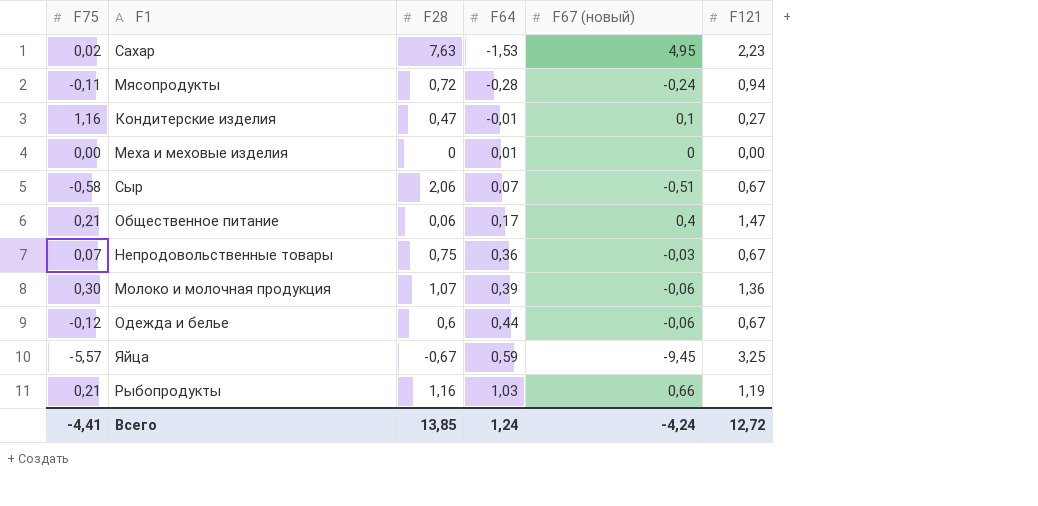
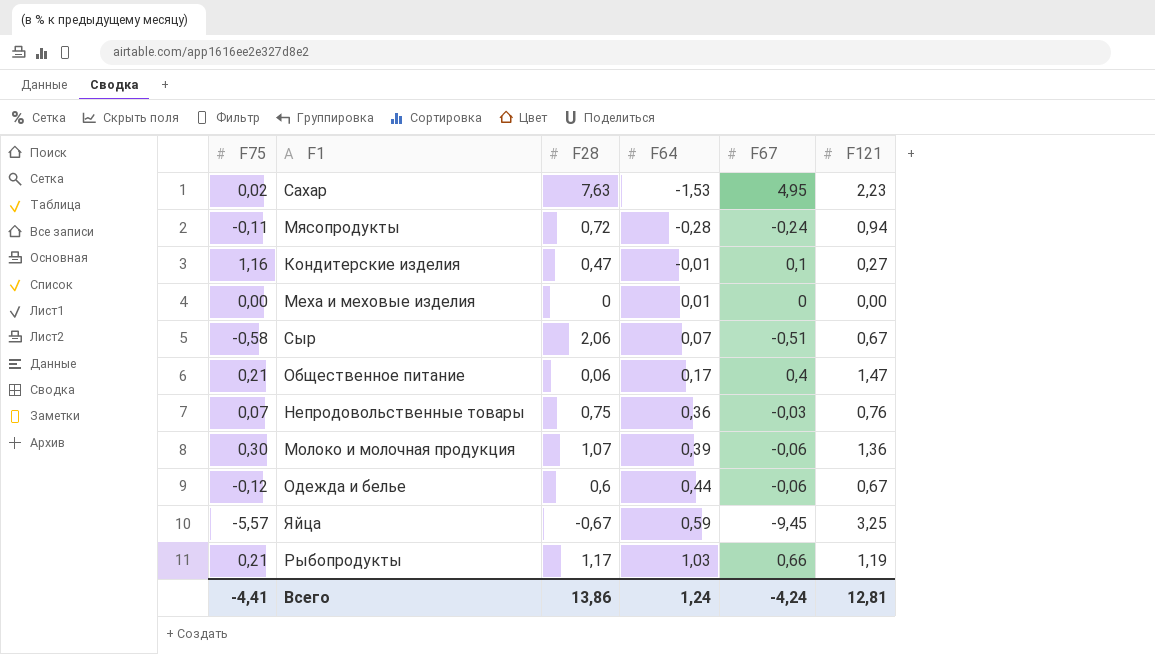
column name: F67 (новый) -> F67
Непродовольственные товары | F121: 0,67 -> 0,76
Рыбопродукты | F28: 1,16 -> 1,17
Всего | F28: 13,85 -> 13,86
Всего | F121: 12,72 -> 12,81

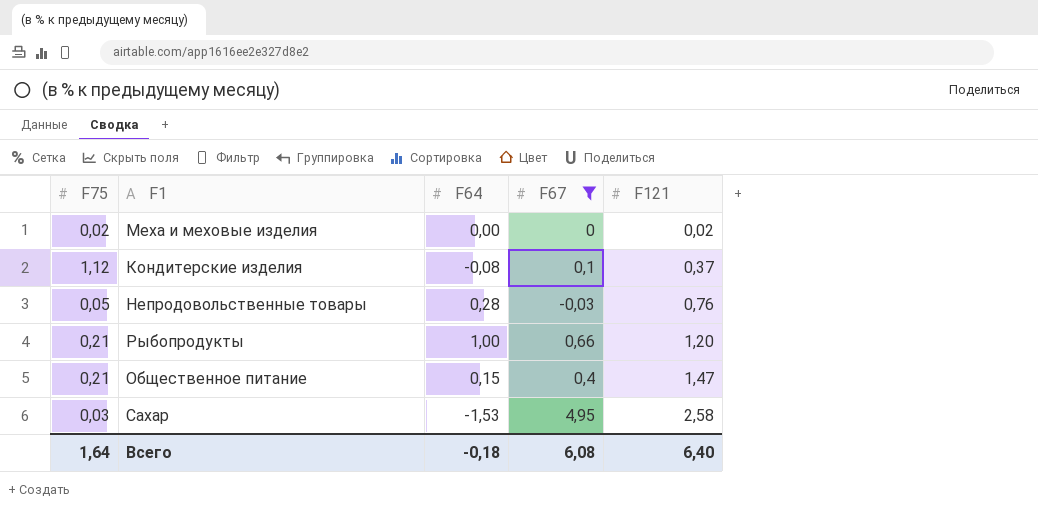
filter: none -> F67 >= -0,03
row order: F64 ascending -> F121 ascending
column F28 | position: 3 -> none
Меха и меховые изделия | F75: 0,00 -> 0,02
Меха и меховые изделия | F64: 0,01 -> 0,00
Меха и меховые изделия | F121: 0,00 -> 0,02
Кондитерские изделия | F75: 1,16 -> 1,12
Кондитерские изделия | F64: -0,01 -> -0,08
Кондитерские изделия | F121: 0,27 -> 0,37
Непродовольственные товары | F75: 0,07 -> 0,05
Непродовольственные товары | F64: 0,36 -> 0,28
Рыбопродукты | F64: 1,03 -> 1,00
Рыбопродукты | F121: 1,19 -> 1,20
Общественное питание | F64: 0,17 -> 0,15
Сахар | F75: 0,02 -> 0,03
Сахар | F121: 2,23 -> 2,58
Всего | F75: -4,41 -> 1,64
Всего | F64: 1,24 -> -0,18
Всего | F67: -4,24 -> 6,08
Всего | F121: 12,81 -> 6,40

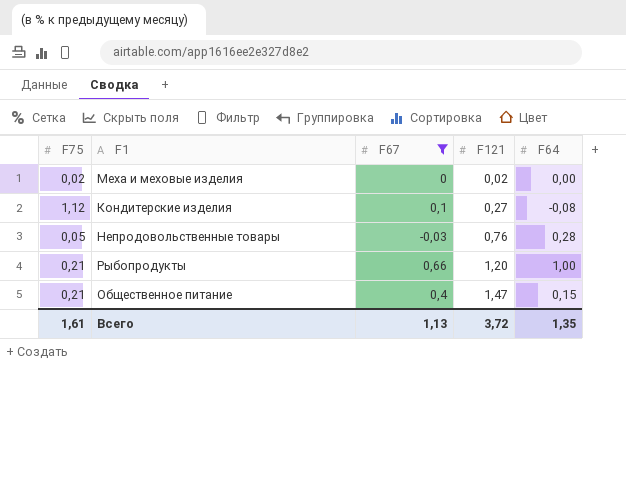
column F64 | position: 3 -> 5
row Сахар: 0,03 | -1,53 | 4,95 | 2,58 -> none
Кондитерские изделия | F121: 0,37 -> 0,27
Всего | F75: 1,64 -> 1,61
Всего | F67: 6,08 -> 1,13
Всего | F121: 6,40 -> 3,72
Всего | F64: -0,18 -> 1,35

